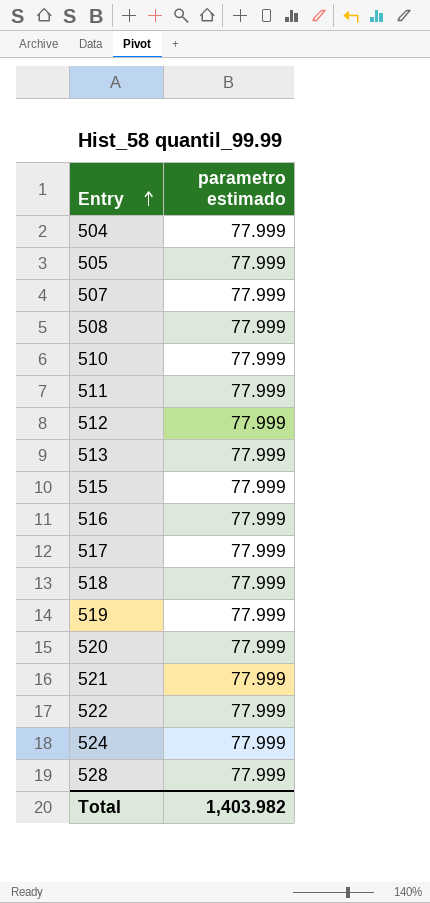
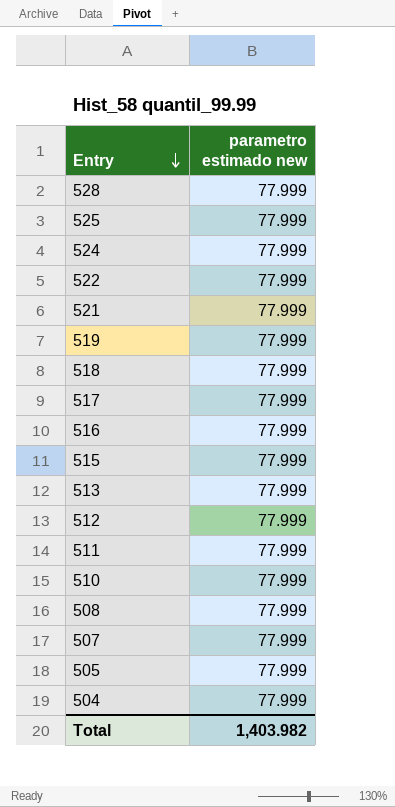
row order: Entry ascending -> Entry descending
column name: parametro estimado -> parametro estimado new
row 520: 77.999 -> none
row 525: none -> 77.999

